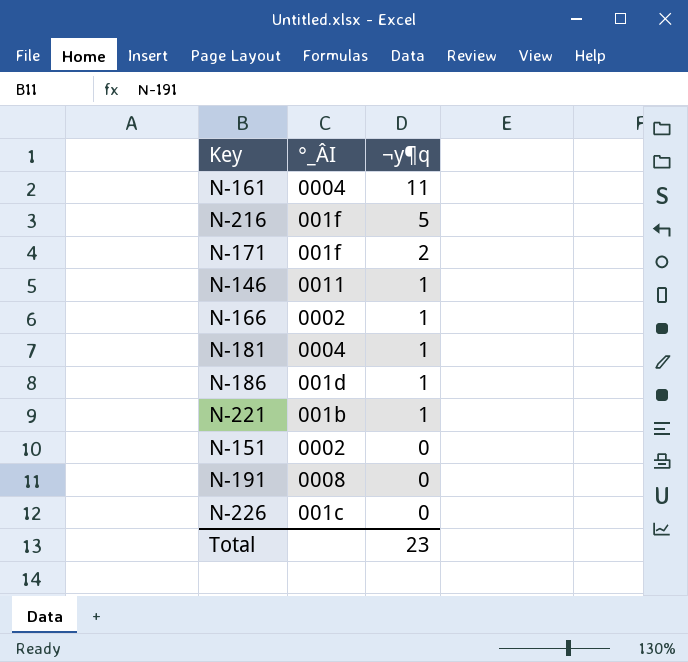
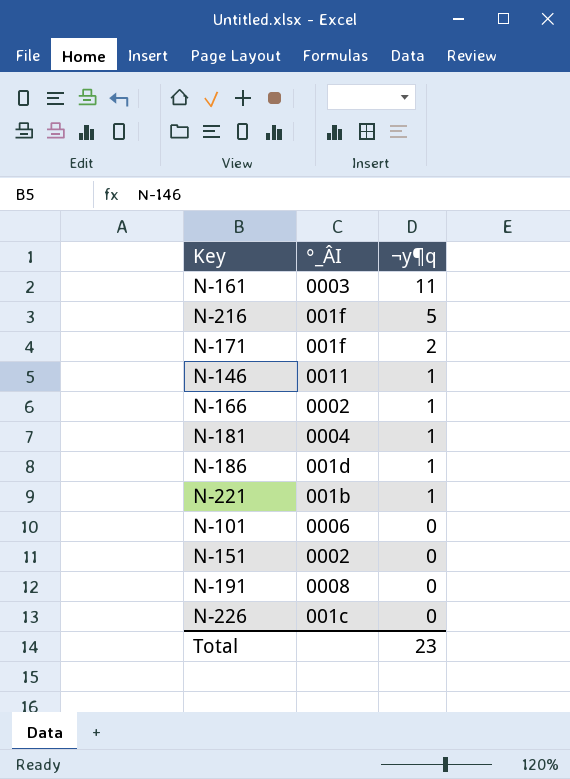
N-161 | °_ÂI: 0004 -> 0003
row N-101: none -> 0006 | 0

